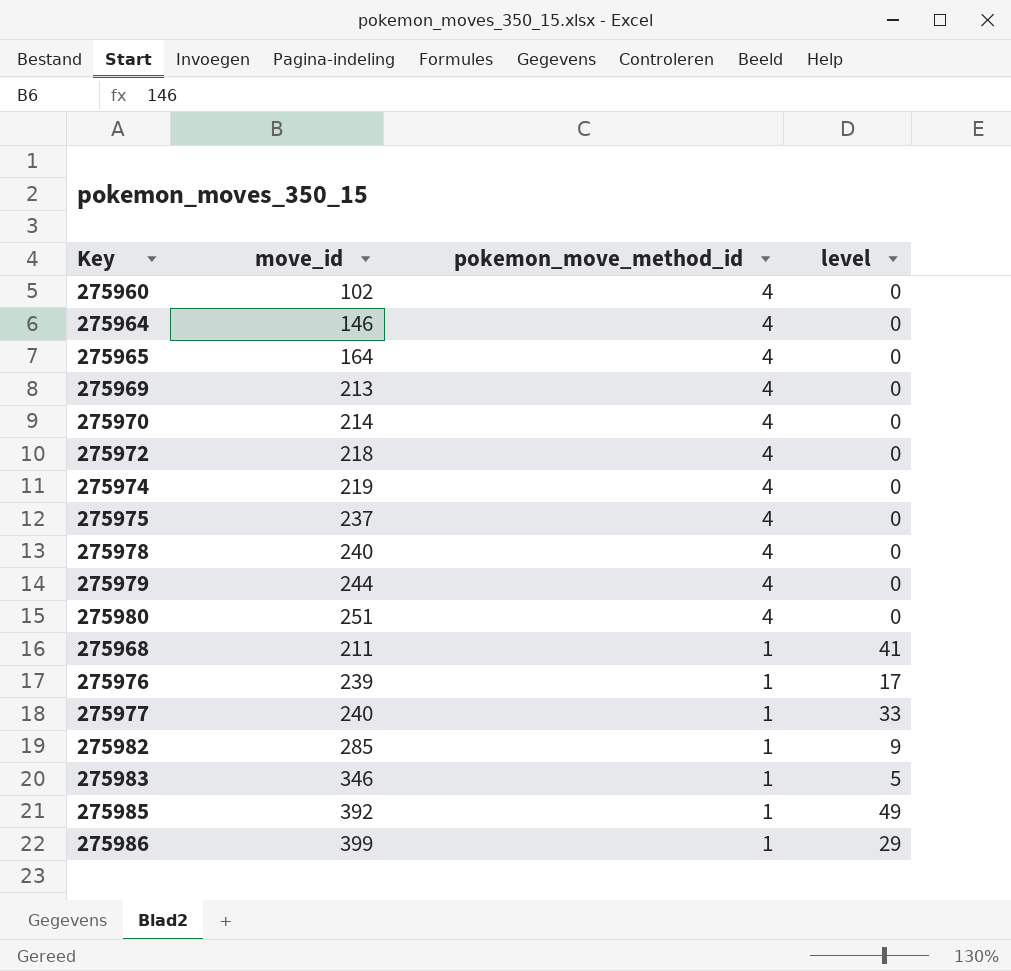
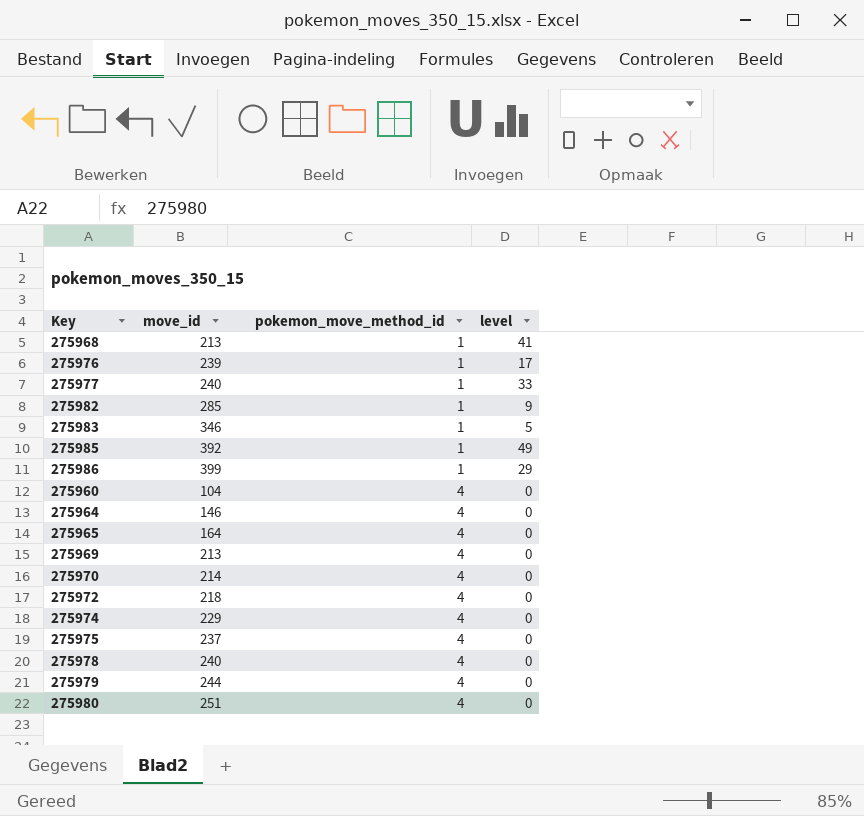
row order: pokemon_move_method_id descending -> pokemon_move_method_id ascending
275968 | move_id: 211 -> 213
275960 | move_id: 102 -> 104
275974 | move_id: 219 -> 229

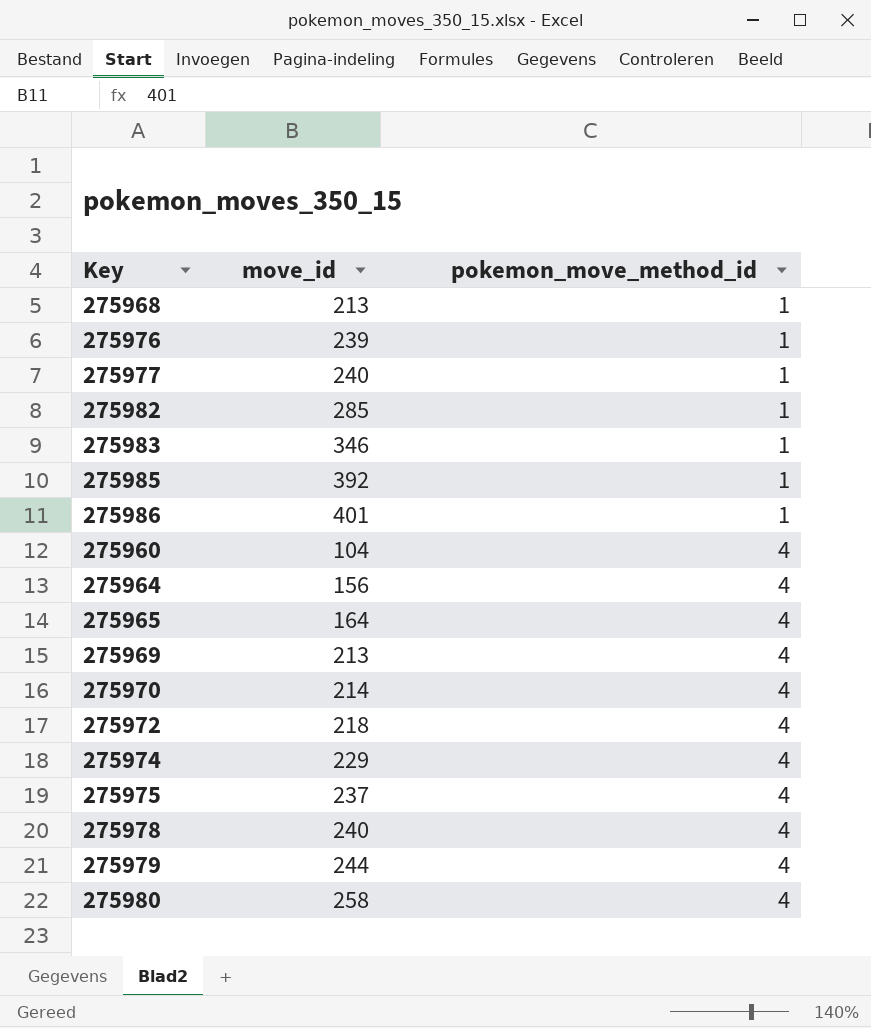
column level | position: 4 -> none
275986 | move_id: 399 -> 401
275964 | move_id: 146 -> 156
275980 | move_id: 251 -> 258

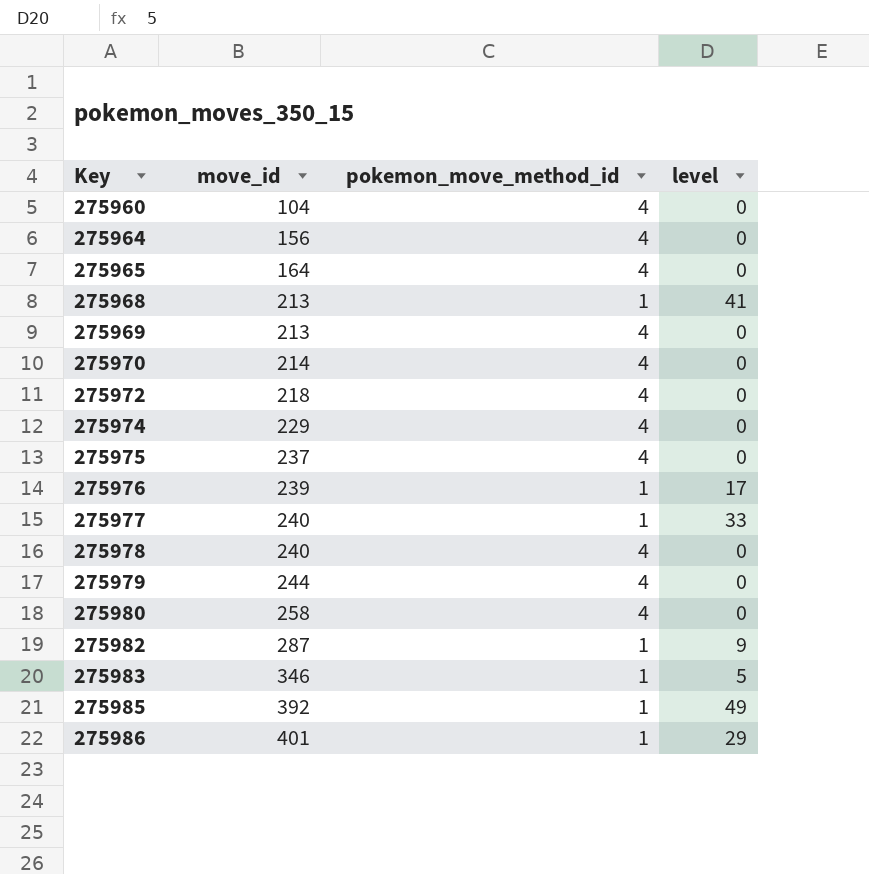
row order: pokemon_move_method_id ascending -> Key ascending
column level | position: none -> 4
275982 | move_id: 285 -> 287

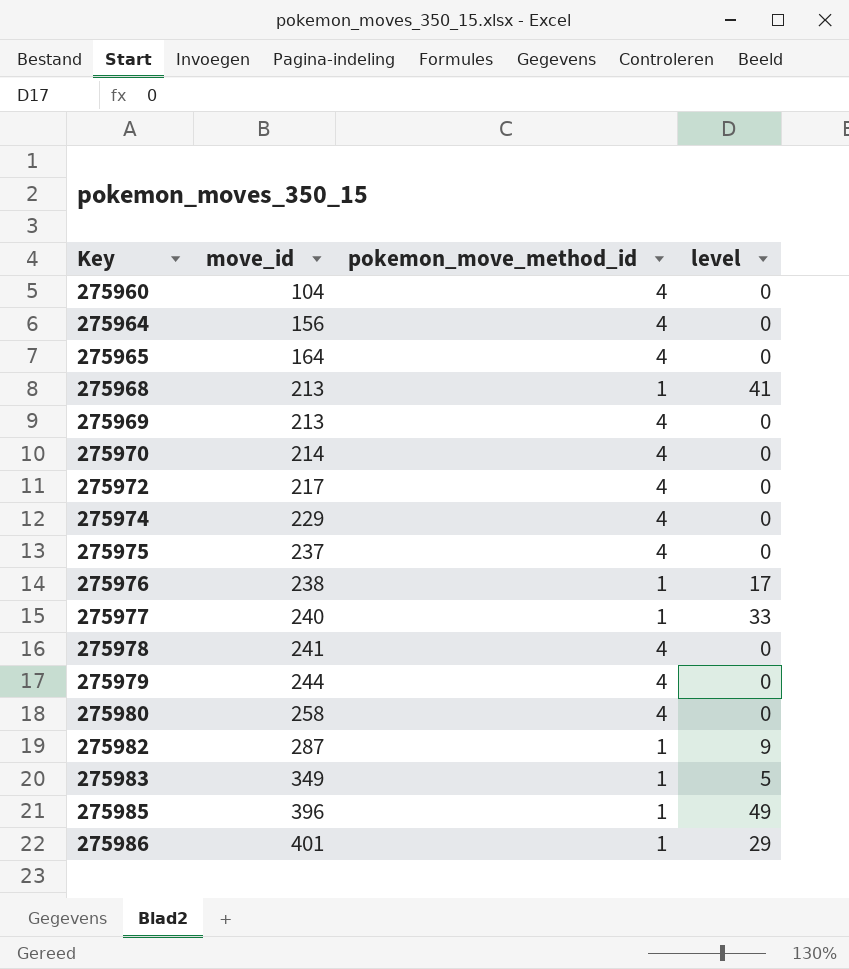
275972 | move_id: 218 -> 217
275976 | move_id: 239 -> 238
275978 | move_id: 240 -> 241
275983 | move_id: 346 -> 349
275985 | move_id: 392 -> 396

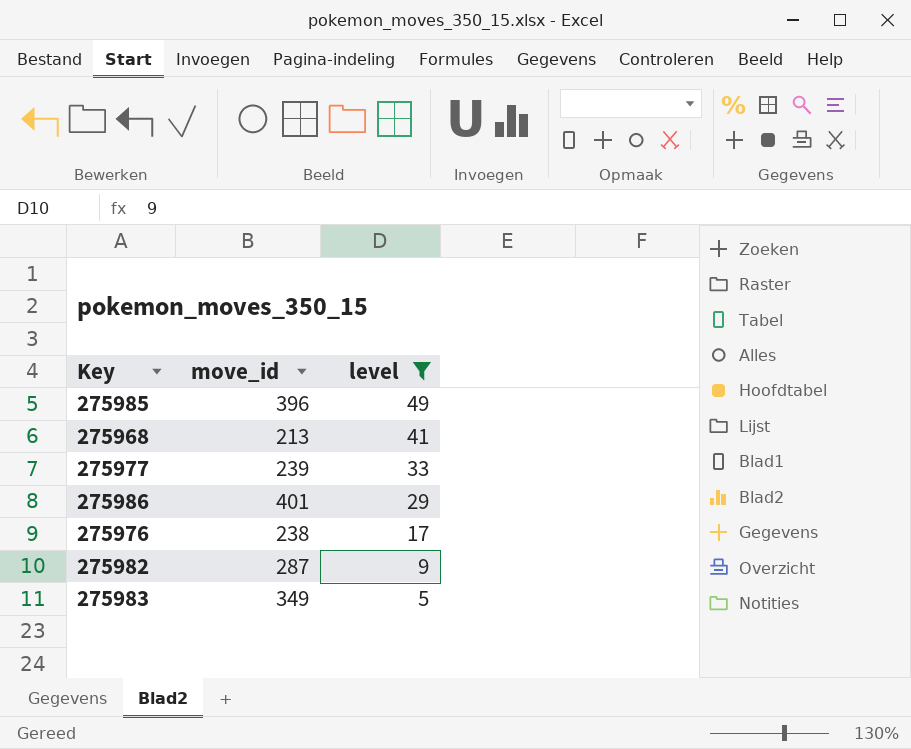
filter: none -> level != 0
row order: Key ascending -> level descending
column pokemon_move_method_id | position: 3 -> none
275977 | move_id: 240 -> 239

